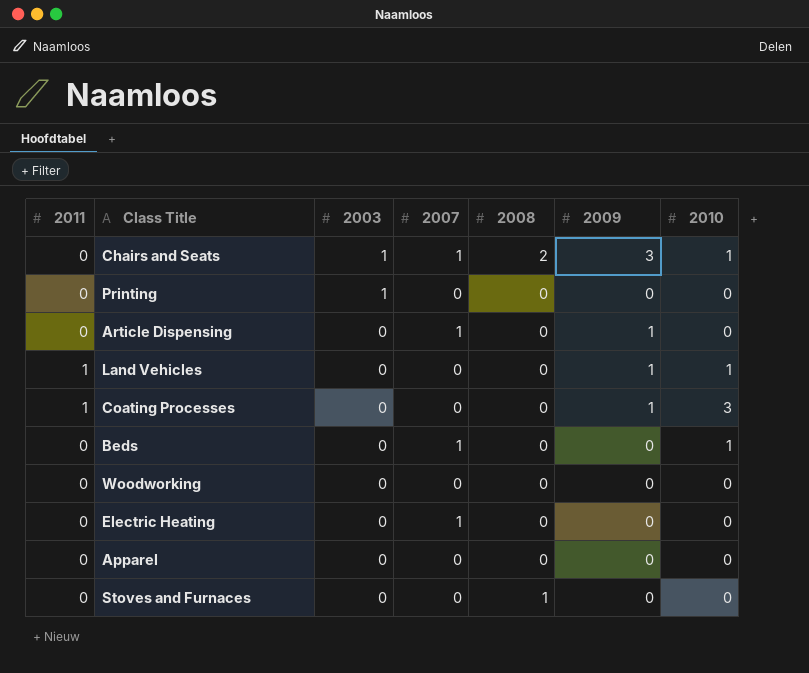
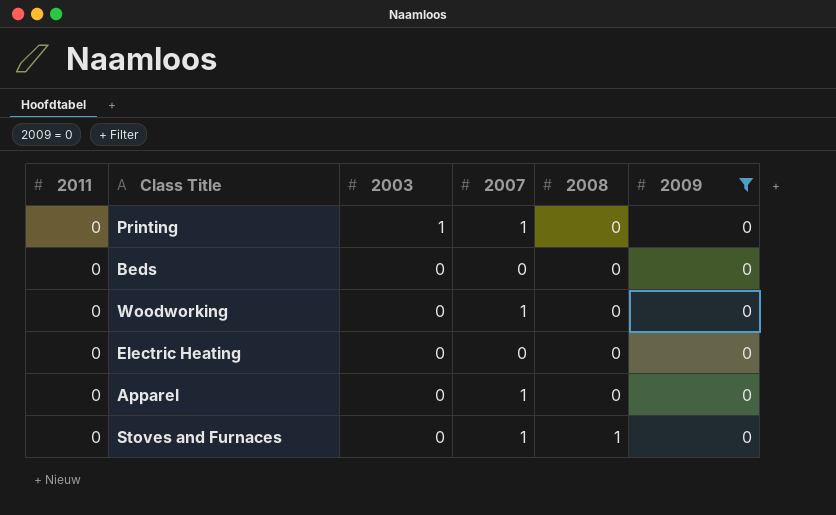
filter: none -> 2009 = 0
column 2010 | position: 7 -> none
Printing | 2007: 0 -> 1
Beds | 2007: 1 -> 0
Woodworking | 2007: 0 -> 1
Electric Heating | 2007: 1 -> 0
Apparel | 2007: 0 -> 1
Stoves and Furnaces | 2007: 0 -> 1

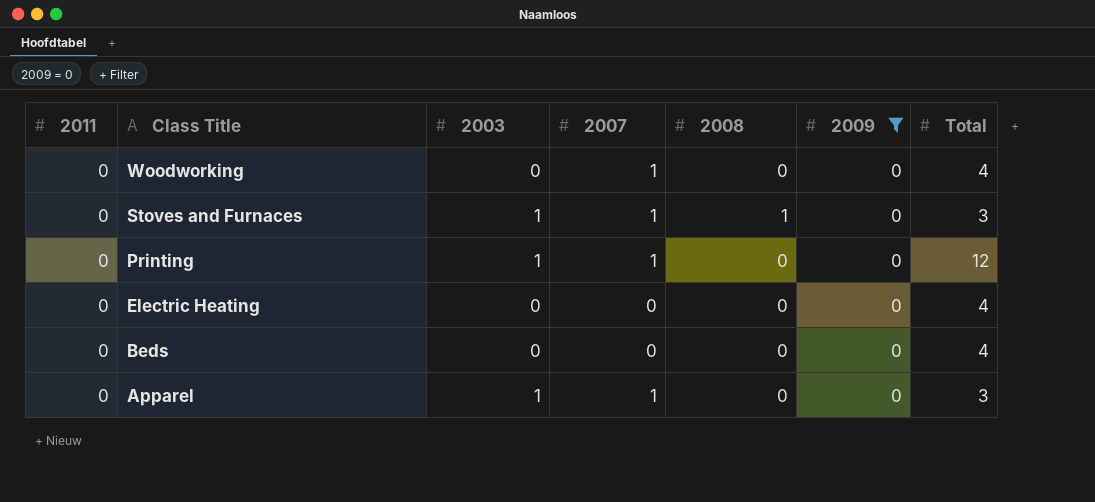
row order: 2003 descending -> Class Title descending
column Total | position: none -> 7
Stoves and Furnaces | 2003: 0 -> 1
Apparel | 2003: 0 -> 1

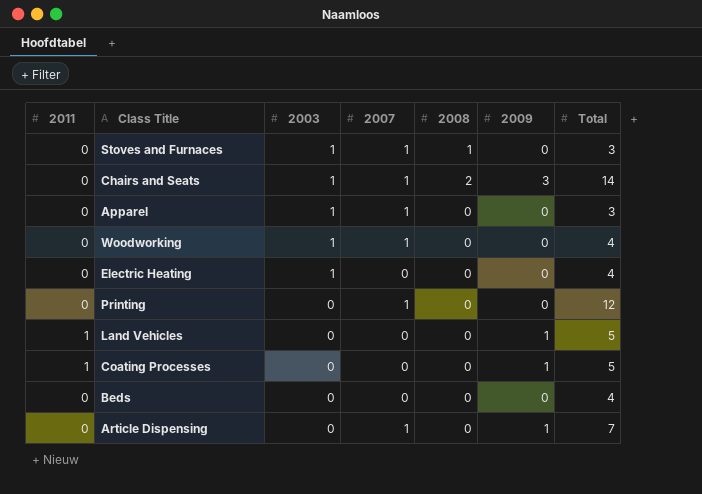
filter: 2009 = 0 -> none
row order: Class Title descending -> 2003 descending
Woodworking | 2003: 0 -> 1
Electric Heating | 2003: 0 -> 1
Printing | 2003: 1 -> 0

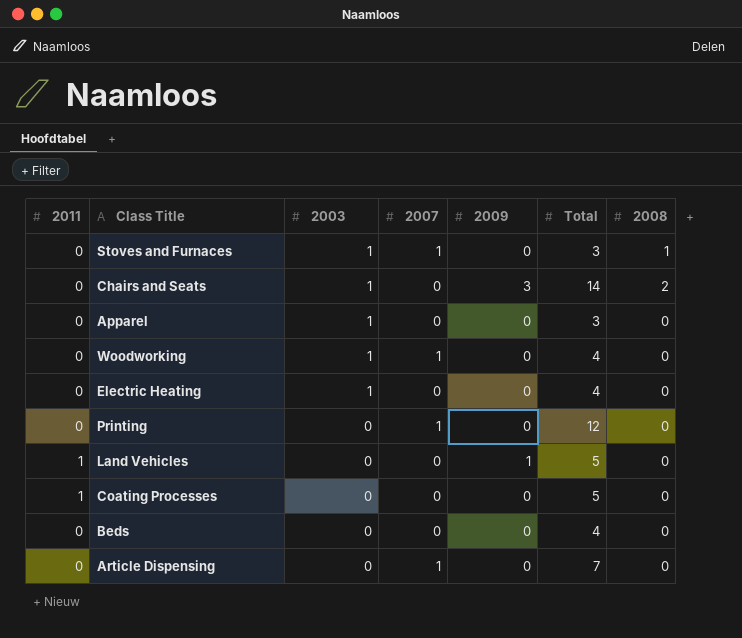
column 2008 | position: 5 -> 7
Chairs and Seats | 2007: 1 -> 0
Apparel | 2007: 1 -> 0
Coating Processes | 2009: 1 -> 0
Article Dispensing | 2009: 1 -> 0

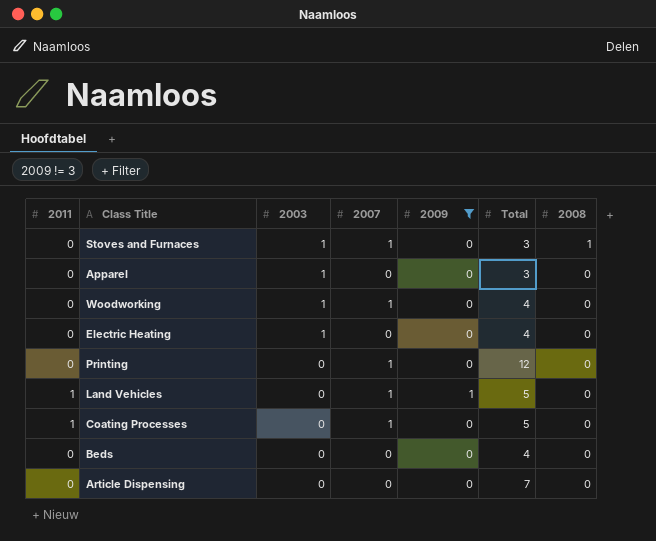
filter: none -> 2009 != 3
Land Vehicles | 2007: 0 -> 1
Coating Processes | 2007: 0 -> 1
Article Dispensing | 2007: 1 -> 0

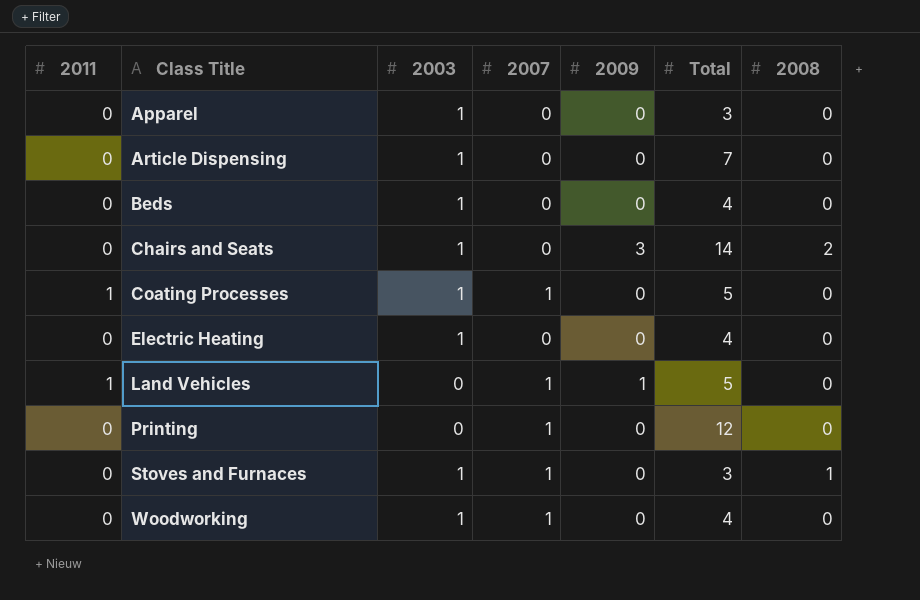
filter: 2009 != 3 -> none
row order: 2003 descending -> Class Title ascending
Article Dispensing | 2003: 0 -> 1
Beds | 2003: 0 -> 1
Coating Processes | 2003: 0 -> 1

